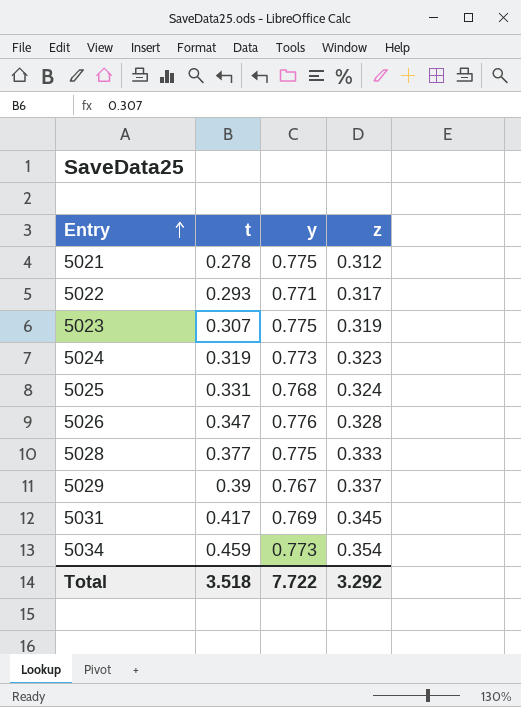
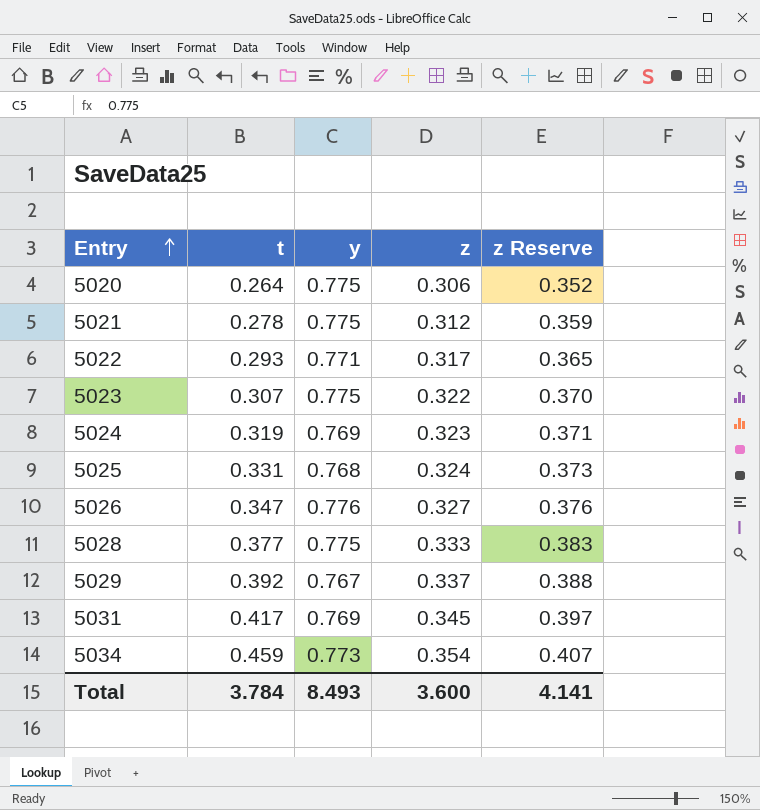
column z Reserve | formula: none -> [z] * 1.15
row 5020: none -> 0.264 | 0.775 | 0.306 | 0.352
5023 | z: 0.319 -> 0.322
5024 | y: 0.773 -> 0.769
5026 | z: 0.328 -> 0.327
5029 | t: 0.39 -> 0.392
Total | t: 3.518 -> 3.784
Total | y: 7.722 -> 8.493
Total | z: 3.292 -> 3.600

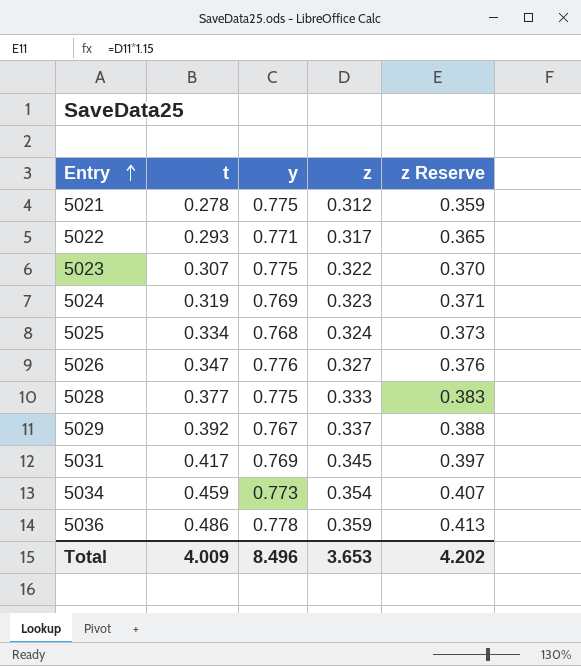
row 5020: 0.264 | 0.775 | 0.306 | 0.352 -> none
5025 | t: 0.331 -> 0.334
row 5036: none -> 0.486 | 0.778 | 0.359 | 0.413
Total | t: 3.784 -> 4.009
Total | y: 8.493 -> 8.496
Total | z: 3.600 -> 3.653
Total | z Reserve: 4.141 -> 4.202

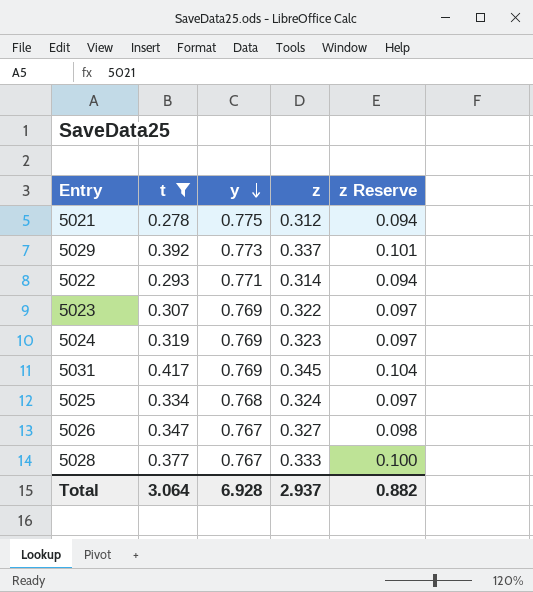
filter: none -> t <= 0.417
row order: Entry ascending -> y descending
column z Reserve | formula: [z] * 1.15 -> [z] * 0.3
5029 | y: 0.767 -> 0.773
5022 | z: 0.317 -> 0.314
5023 | y: 0.775 -> 0.769
5026 | y: 0.776 -> 0.767
5028 | y: 0.775 -> 0.767
Total | t: 4.009 -> 3.064
Total | y: 8.496 -> 6.928
Total | z: 3.653 -> 2.937
Total | z Reserve: 4.202 -> 0.882

